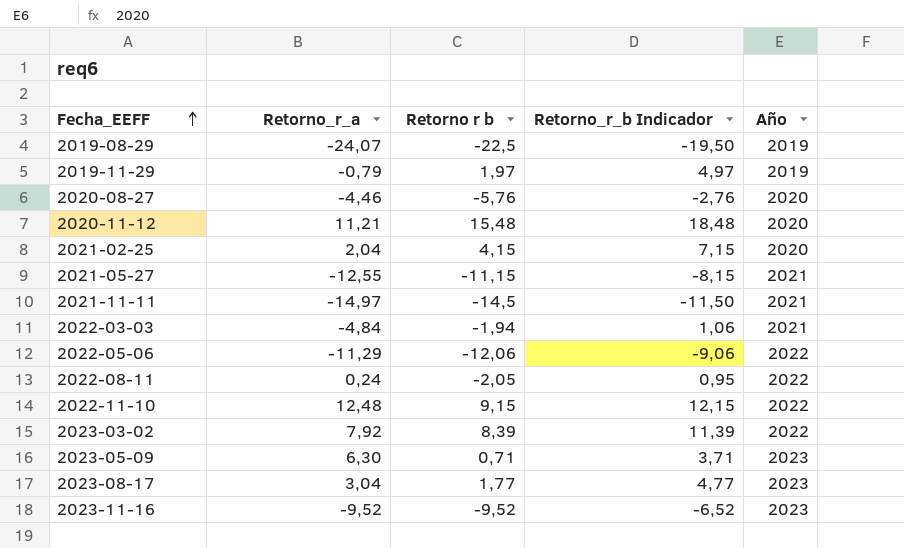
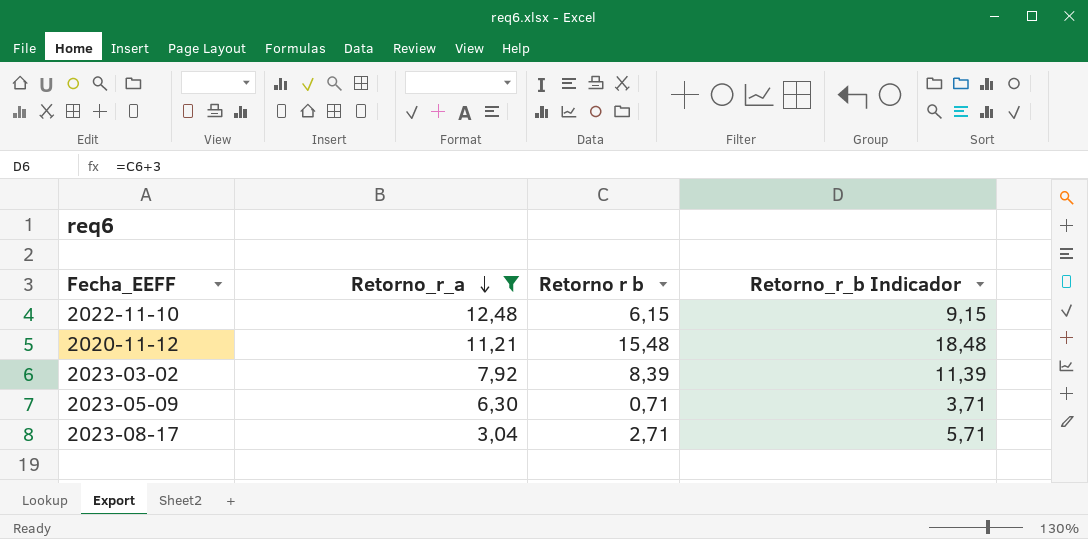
filter: none -> Retorno_r_a >= 3,04
row order: Fecha_EEFF ascending -> Retorno_r_a descending
column Año | position: 5 -> none
2022-11-10 | Retorno r b: 9,15 -> 6,15
2022-11-10 | Retorno_r_b Indicador: 12,15 -> 9,15
2023-08-17 | Retorno r b: 1,77 -> 2,71
2023-08-17 | Retorno_r_b Indicador: 4,77 -> 5,71

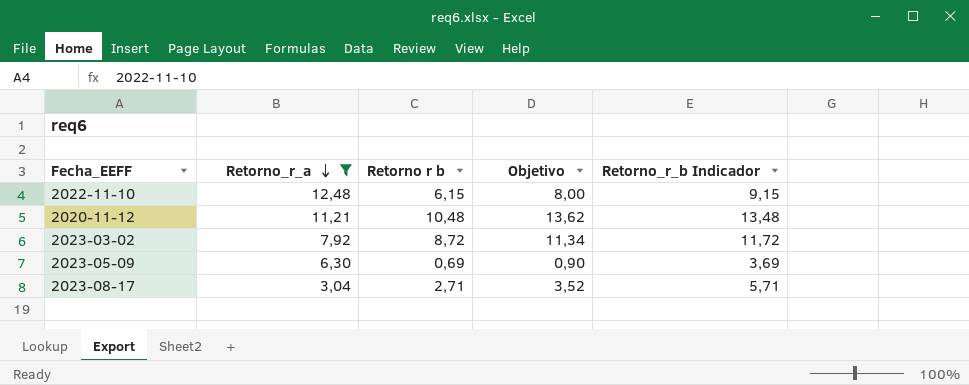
column Objetivo | formula: none -> [Retorno r b] * 1,3
2020-11-12 | Retorno r b: 15,48 -> 10,48
2020-11-12 | Retorno_r_b Indicador: 18,48 -> 13,48
2023-03-02 | Retorno r b: 8,39 -> 8,72
2023-03-02 | Retorno_r_b Indicador: 11,39 -> 11,72
2023-05-09 | Retorno r b: 0,71 -> 0,69
2023-05-09 | Retorno_r_b Indicador: 3,71 -> 3,69

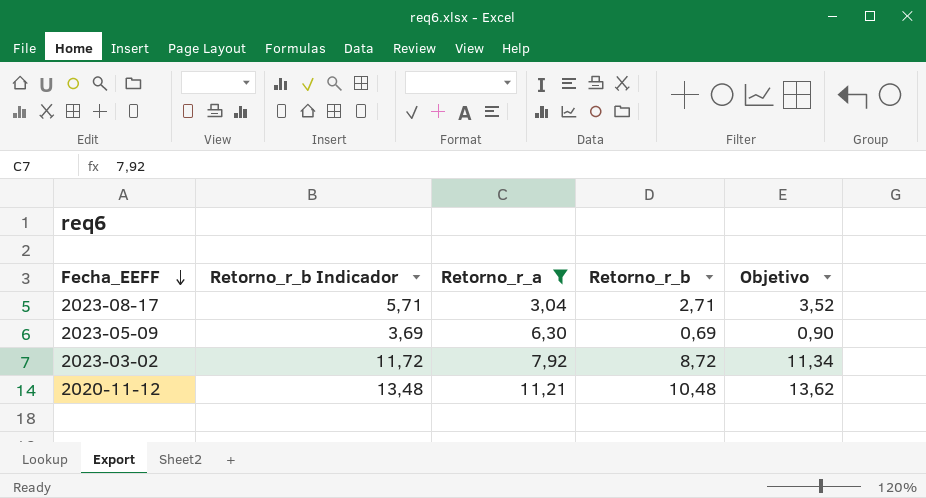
row order: Retorno_r_a descending -> Fecha_EEFF descending
column Retorno_r_b Indicador | position: 5 -> 2
column name: Retorno r b -> Retorno_r_b
row 2022-11-10: 12,48 | 6,15 | 8,00 | 9,15 -> none

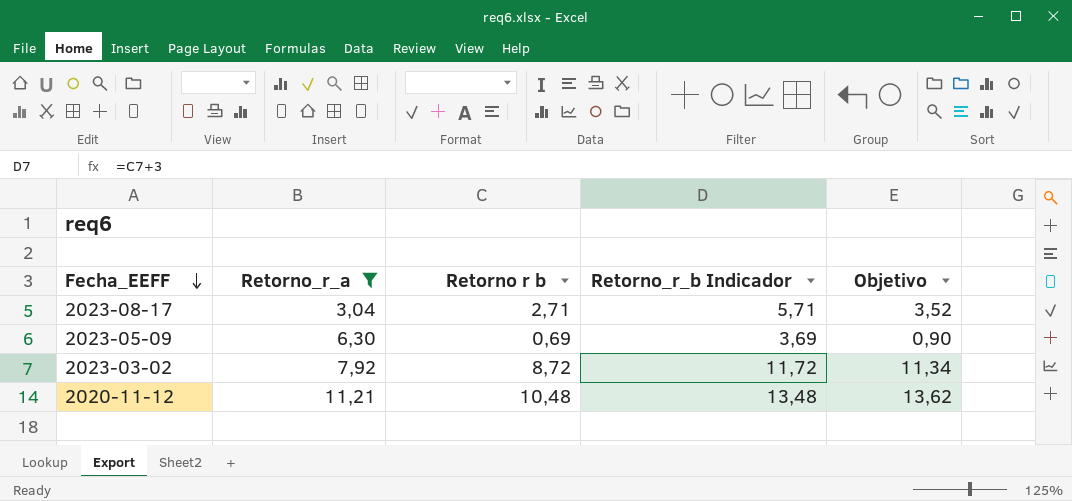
column name: Retorno_r_b -> Retorno r b
column Retorno_r_b Indicador | position: 2 -> 4

